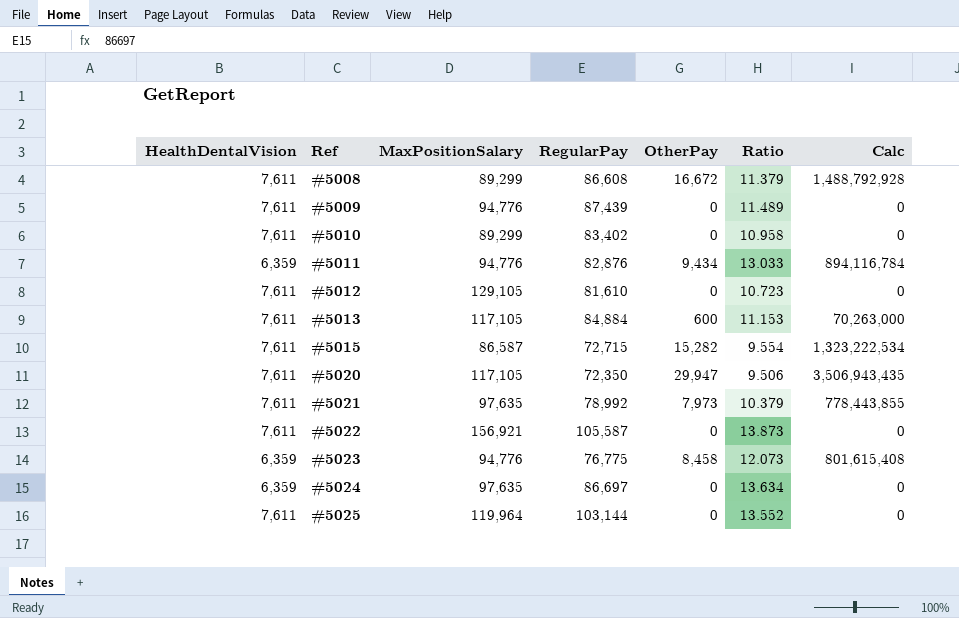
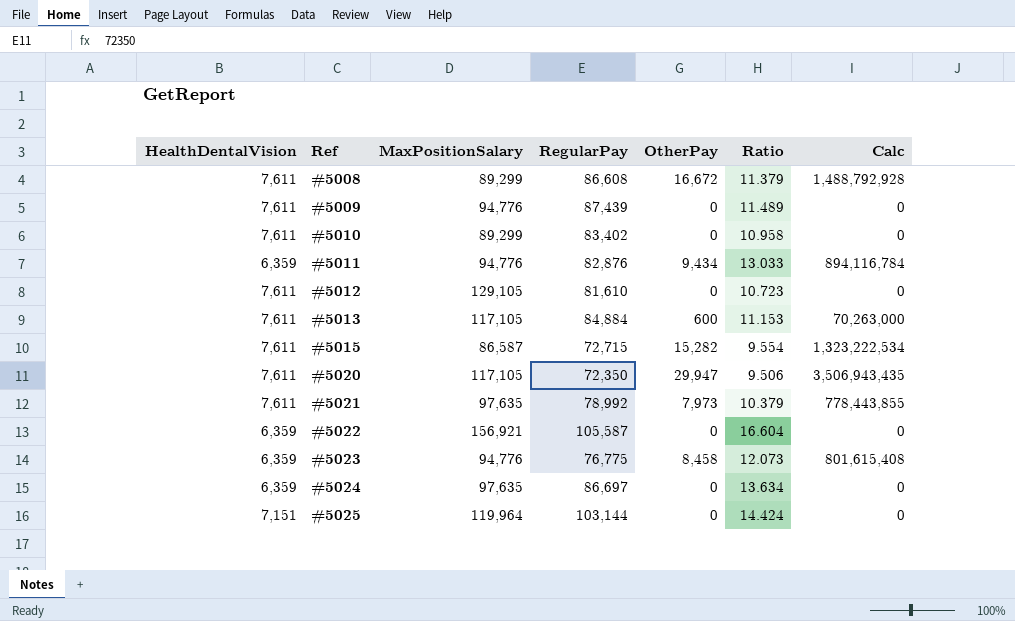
#5022 | HealthDentalVision: 7,611 -> 6,359
#5022 | Ratio: 13.873 -> 16.604
#5025 | HealthDentalVision: 7,611 -> 7,151
#5025 | Ratio: 13.552 -> 14.424

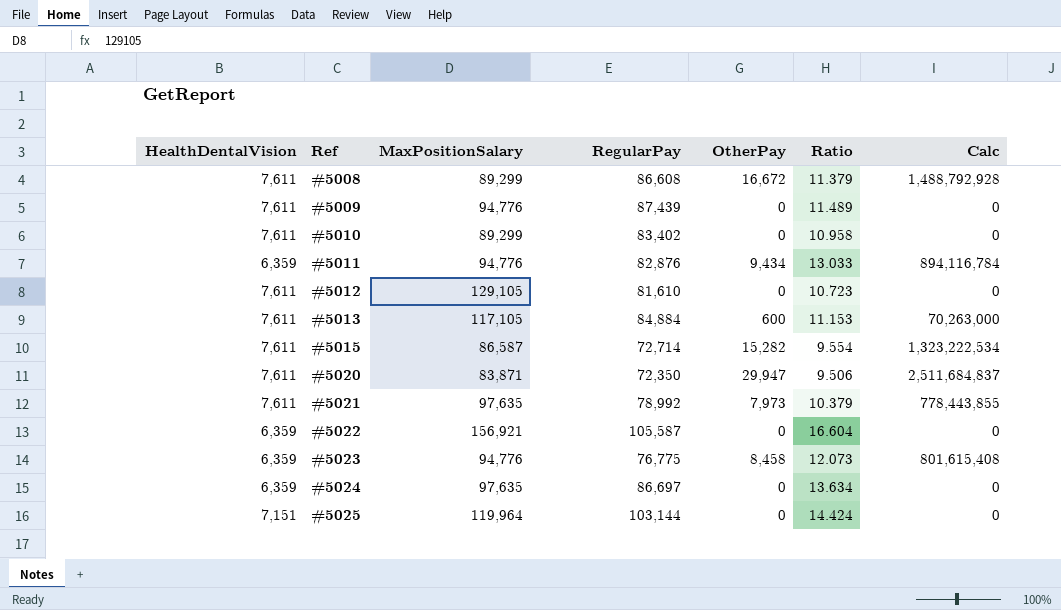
#5015 | RegularPay: 72,715 -> 72,714
#5020 | MaxPositionSalary: 117,105 -> 83,871
#5020 | Calc: 3,506,943,435 -> 2,511,684,837

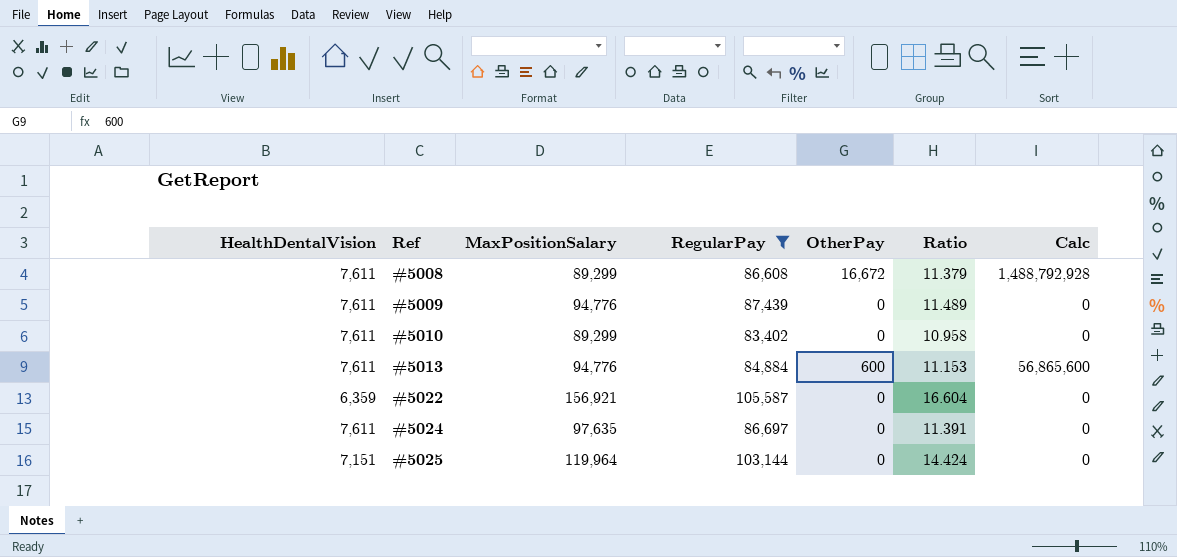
filter: none -> RegularPay >= 83,402
#5013 | MaxPositionSalary: 117,105 -> 94,776
#5013 | Calc: 70,263,000 -> 56,865,600
#5024 | HealthDentalVision: 6,359 -> 7,611
#5024 | Ratio: 13.634 -> 11.391

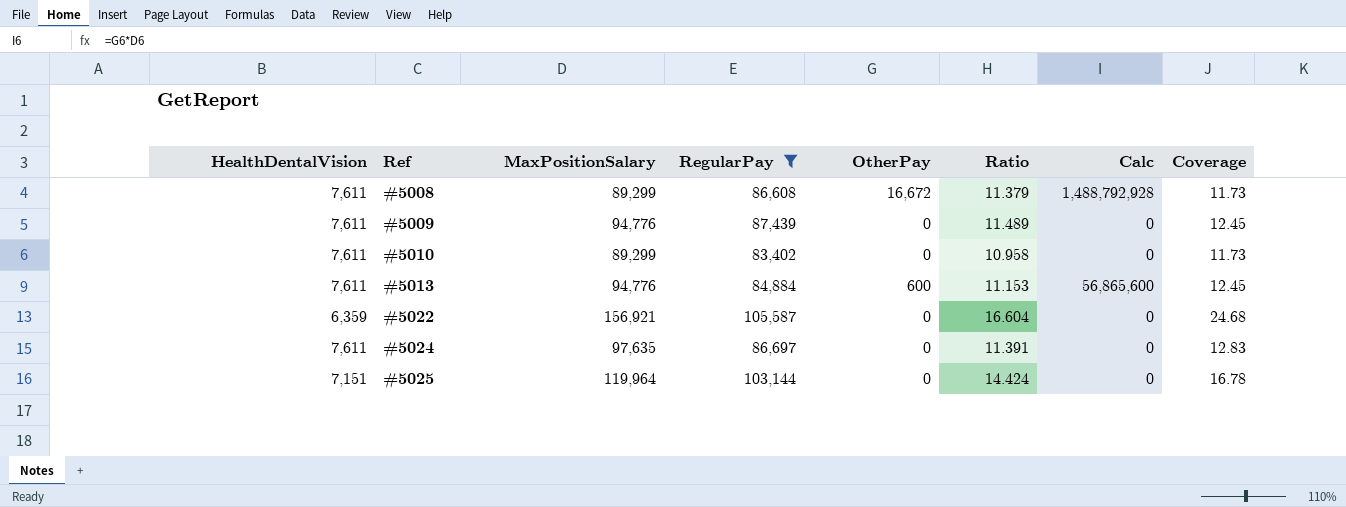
column Coverage | formula: none -> [MaxPositionSalary] / [HealthDentalVision]

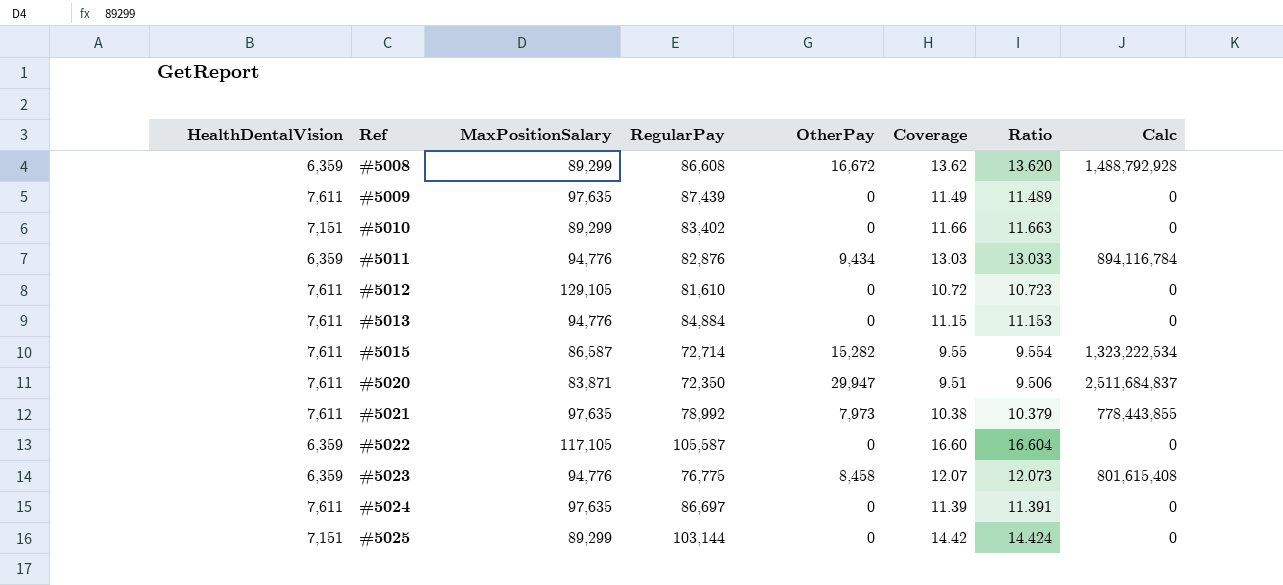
filter: RegularPay >= 83,402 -> none
column Coverage | formula: [MaxPositionSalary] / [HealthDentalVision] -> [RegularPay] / [HealthDentalVision]
column Coverage | position: 8 -> 6
#5008 | HealthDentalVision: 7,611 -> 6,359
#5008 | Ratio: 11.379 -> 13.620
#5009 | MaxPositionSalary: 94,776 -> 97,635
#5010 | HealthDentalVision: 7,611 -> 7,151
#5010 | Ratio: 10.958 -> 11.663
#5013 | OtherPay: 600 -> 0
#5013 | Calc: 56,865,600 -> 0
#5022 | MaxPositionSalary: 156,921 -> 117,105
#5025 | MaxPositionSalary: 119,964 -> 89,299

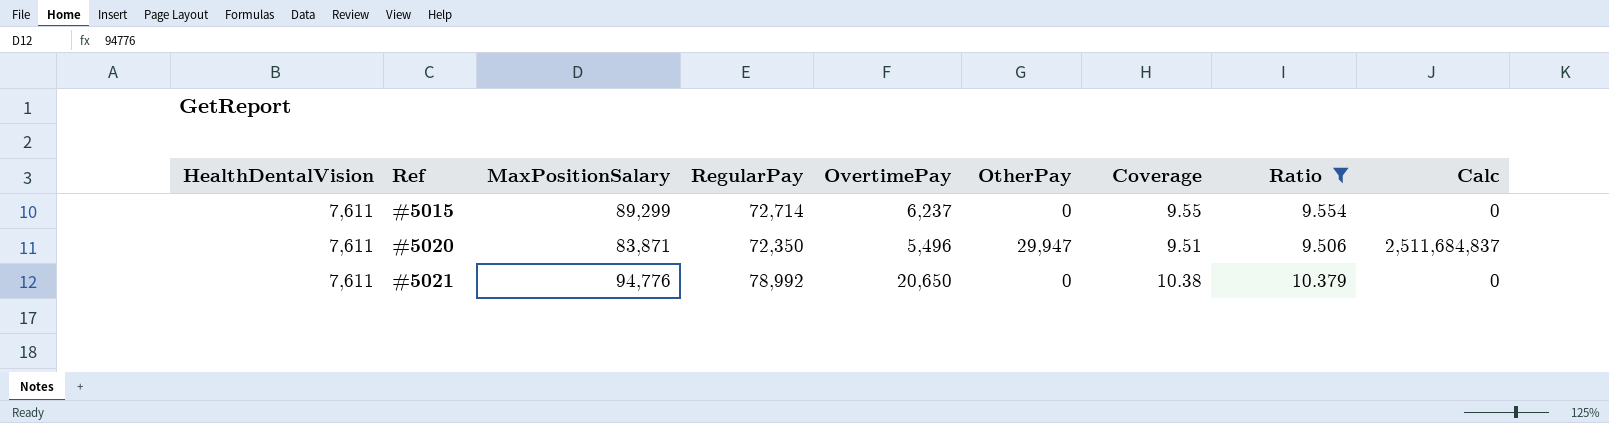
filter: none -> Ratio <= 10.379
column OvertimePay | position: none -> 5
#5015 | MaxPositionSalary: 86,587 -> 89,299
#5015 | OtherPay: 15,282 -> 0
#5015 | Calc: 1,323,222,534 -> 0
#5021 | MaxPositionSalary: 97,635 -> 94,776
#5021 | OtherPay: 7,973 -> 0
#5021 | Calc: 778,443,855 -> 0

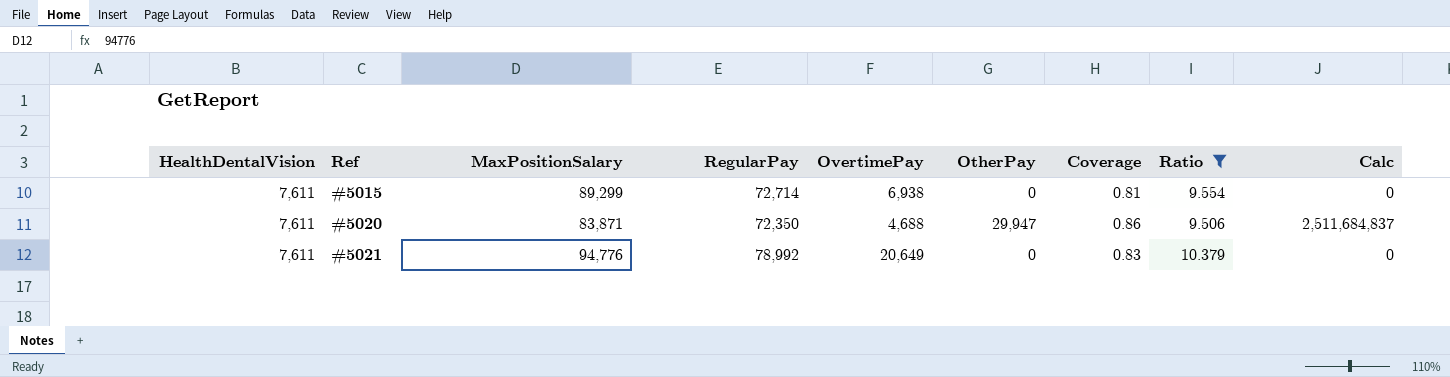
column Coverage | formula: [RegularPay] / [HealthDentalVision] -> [RegularPay] / [MaxPositionSalary]
#5015 | OvertimePay: 6,237 -> 6,938
#5020 | OvertimePay: 5,496 -> 4,688
#5021 | OvertimePay: 20,650 -> 20,649

